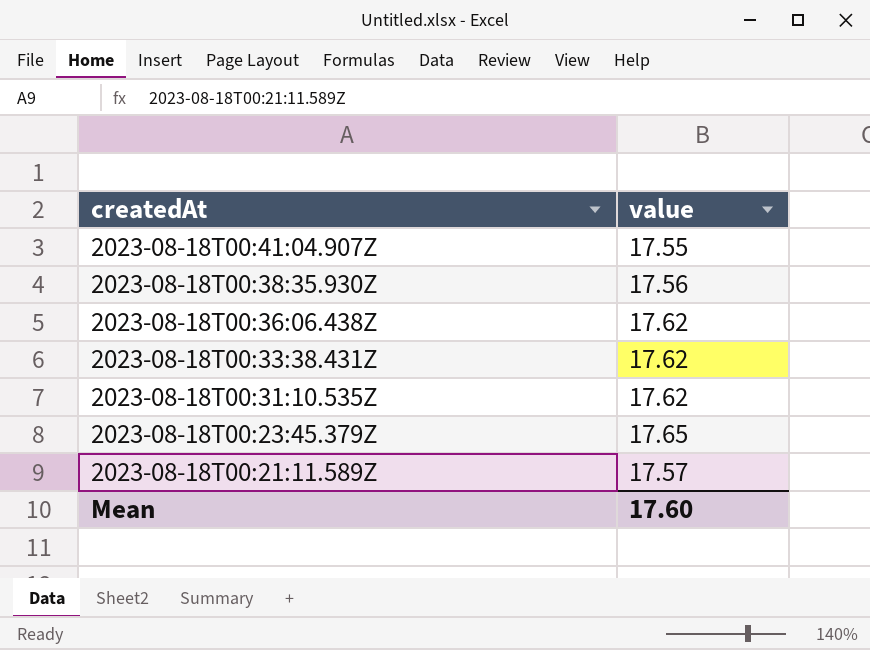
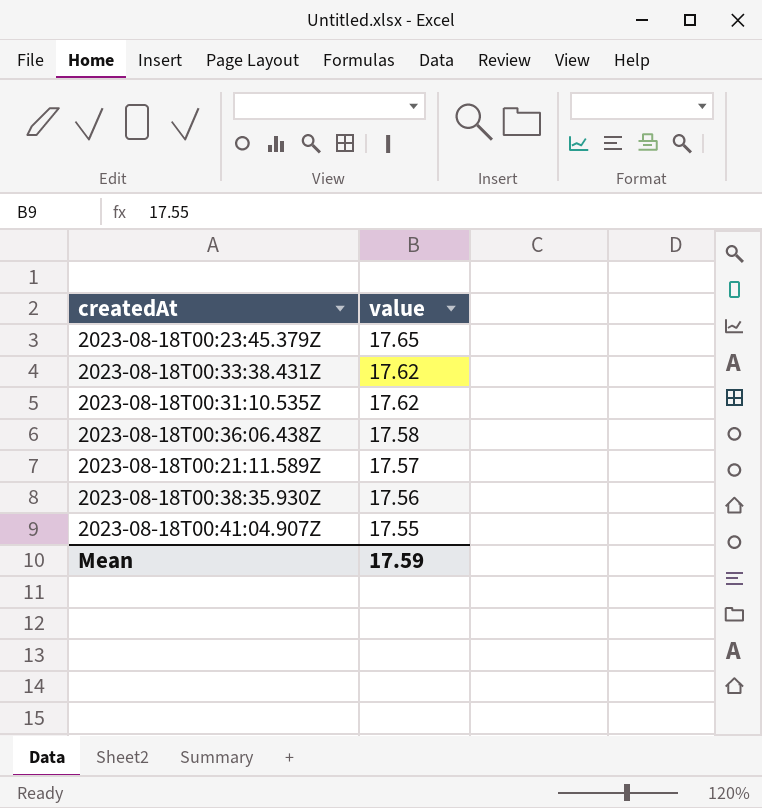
row order: createdAt descending -> value descending
2023-08-18T00:36:06.438Z | value: 17.62 -> 17.58
Mean | value: 17.60 -> 17.59

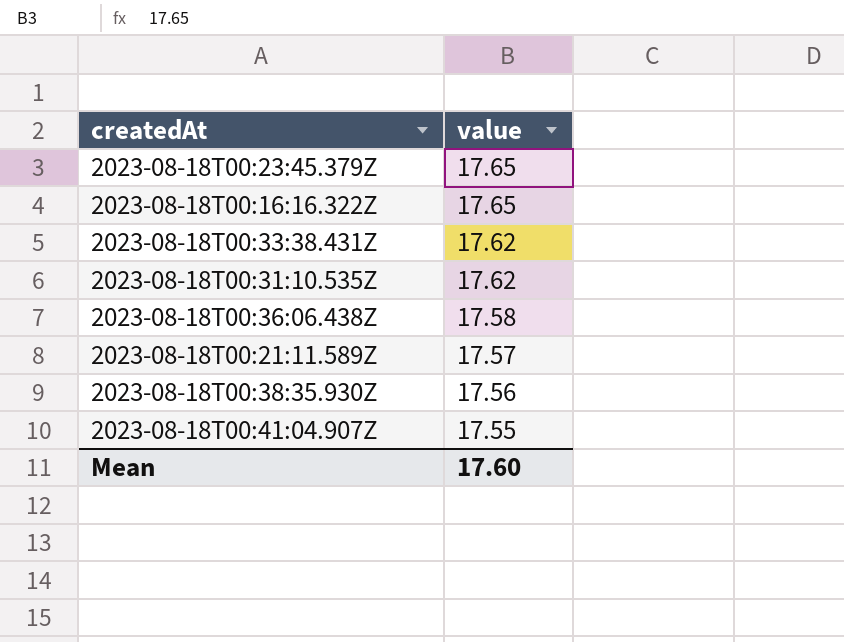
row 2023-08-18T00:16:16.322Z: none -> 17.65
Mean | value: 17.59 -> 17.60

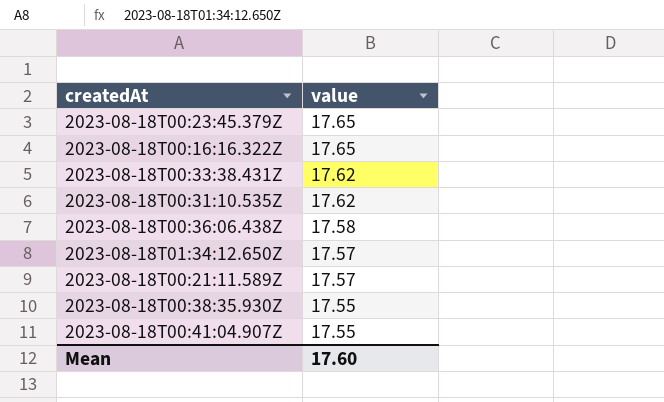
row 2023-08-18T01:34:12.650Z: none -> 17.57
2023-08-18T00:38:35.930Z | value: 17.56 -> 17.55

